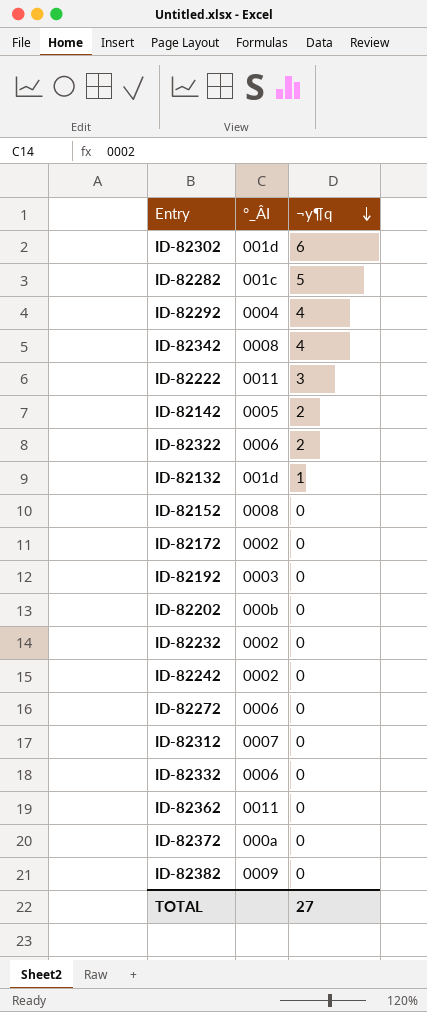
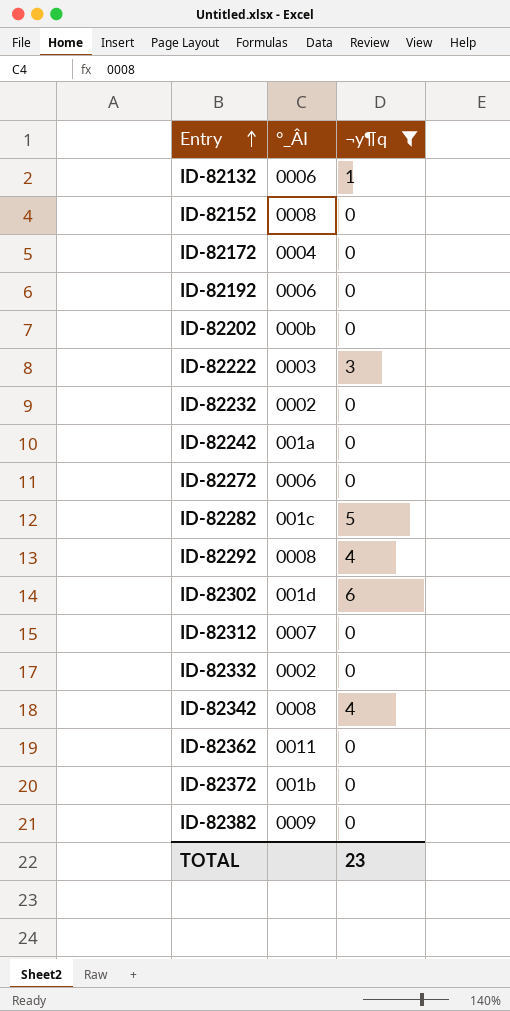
filter: none -> ¬y¶q != 2
row order: ¬y¶q descending -> Entry ascending
ID-82132 | °_ÂI: 001d -> 0006
ID-82172 | °_ÂI: 0002 -> 0004
ID-82192 | °_ÂI: 0003 -> 0006
ID-82222 | °_ÂI: 0011 -> 0003
ID-82242 | °_ÂI: 0002 -> 001a
ID-82292 | °_ÂI: 0004 -> 0008
ID-82332 | °_ÂI: 0006 -> 0002
ID-82372 | °_ÂI: 000a -> 001b
TOTAL | ¬y¶q: 27 -> 23

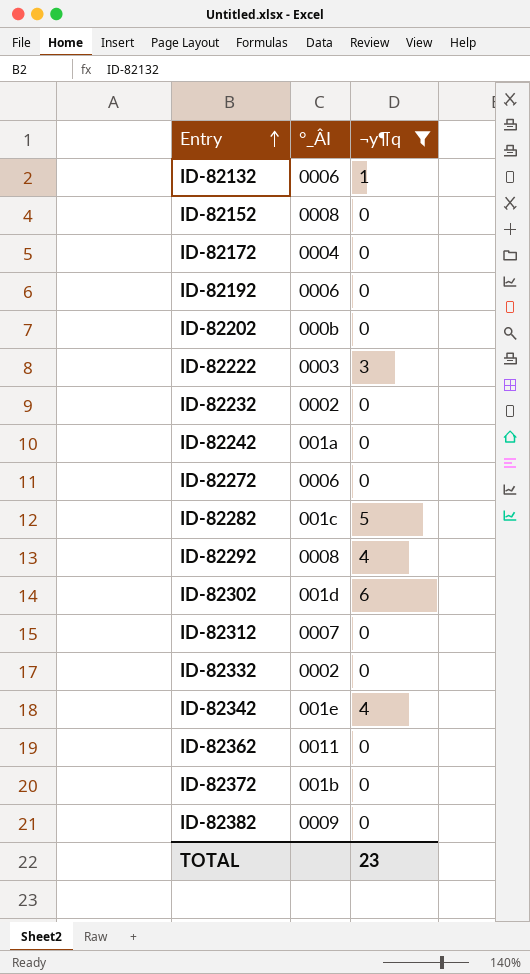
ID-82342 | °_ÂI: 0008 -> 001e

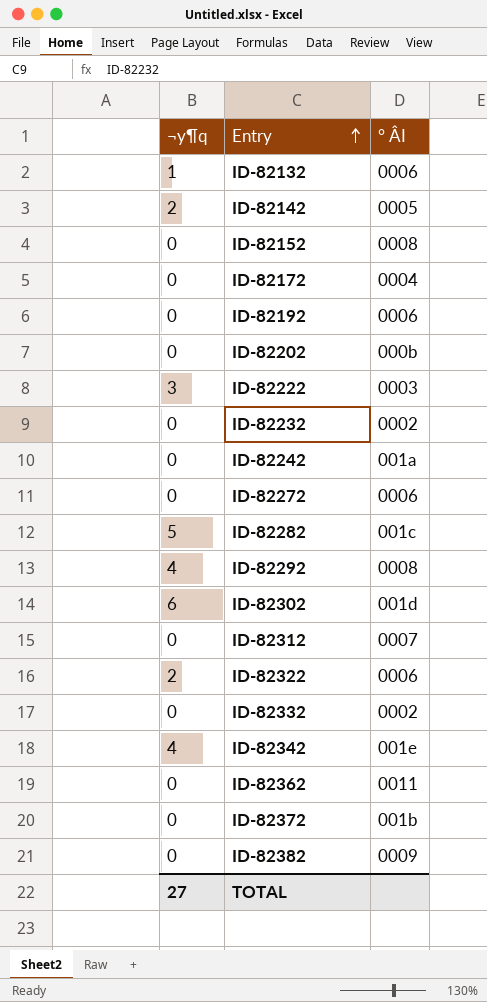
filter: ¬y¶q != 2 -> none
column ¬y¶q | position: 3 -> 1
column name: °_ÂI -> ° ÂI
TOTAL | ¬y¶q: 23 -> 27

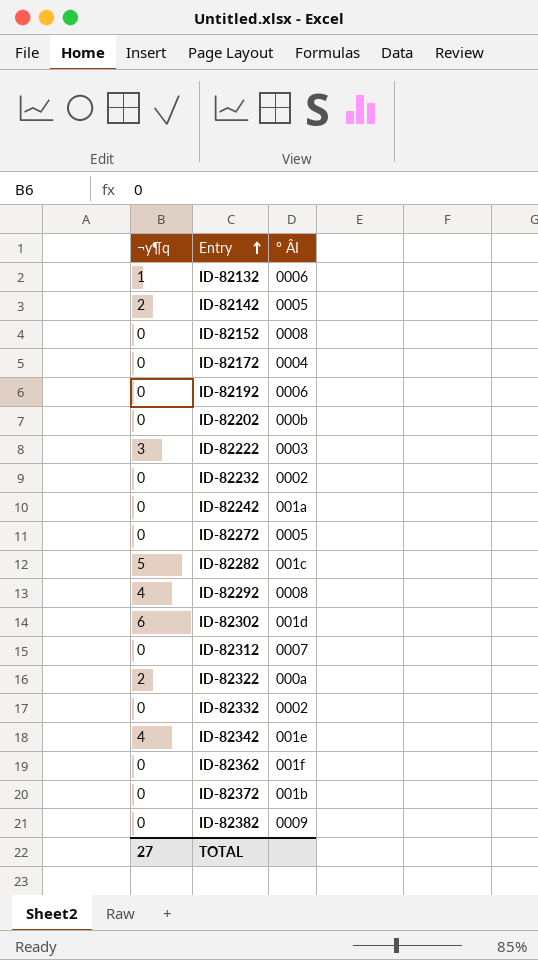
ID-82272 | ° ÂI: 0006 -> 0005
ID-82322 | ° ÂI: 0006 -> 000a
ID-82362 | ° ÂI: 0011 -> 001f

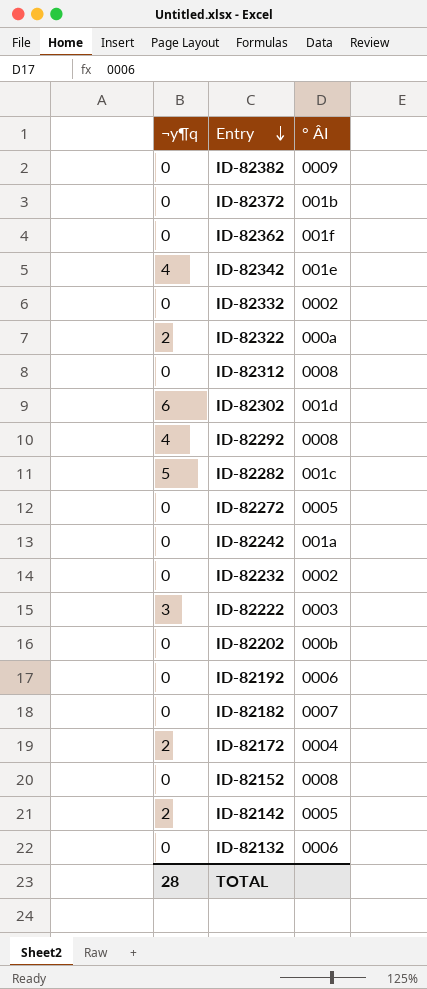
row order: Entry ascending -> Entry descending
ID-82312 | ° ÂI: 0007 -> 0008
row ID-82182: none -> 0 | 0007
ID-82172 | ¬y¶q: 0 -> 2
ID-82132 | ¬y¶q: 1 -> 0
TOTAL | ¬y¶q: 27 -> 28

